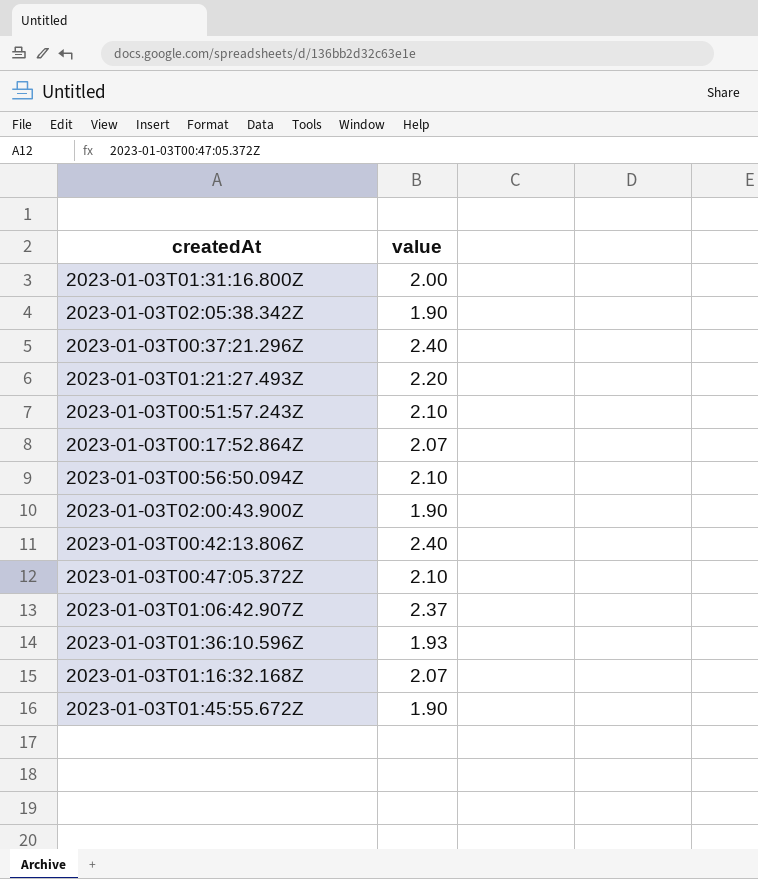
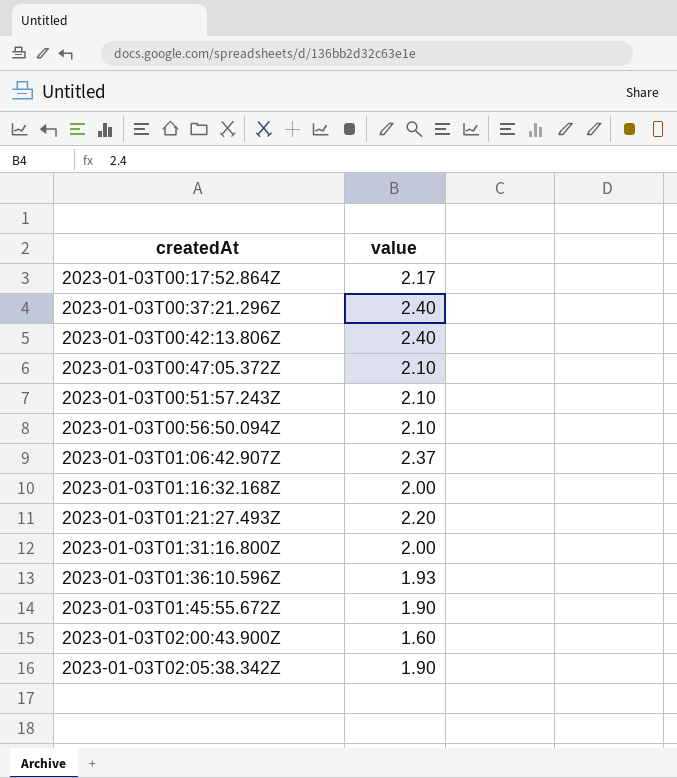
row order: none -> createdAt ascending
2023-01-03T00:17:52.864Z | value: 2.07 -> 2.17
2023-01-03T01:16:32.168Z | value: 2.07 -> 2.00
2023-01-03T02:00:43.900Z | value: 1.90 -> 1.60

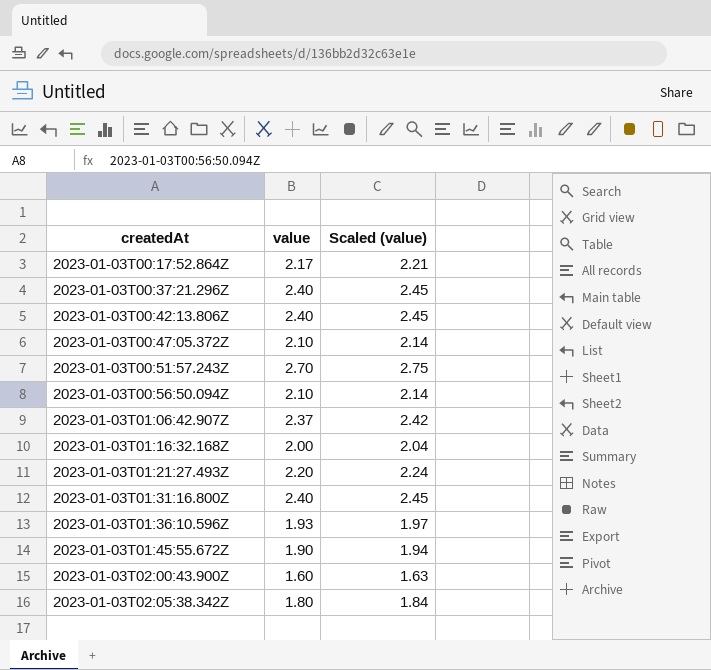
column Scaled (value) | formula: none -> [value] * 1.02
2023-01-03T00:51:57.243Z | value: 2.10 -> 2.70
2023-01-03T01:31:16.800Z | value: 2.00 -> 2.40
2023-01-03T02:05:38.342Z | value: 1.90 -> 1.80

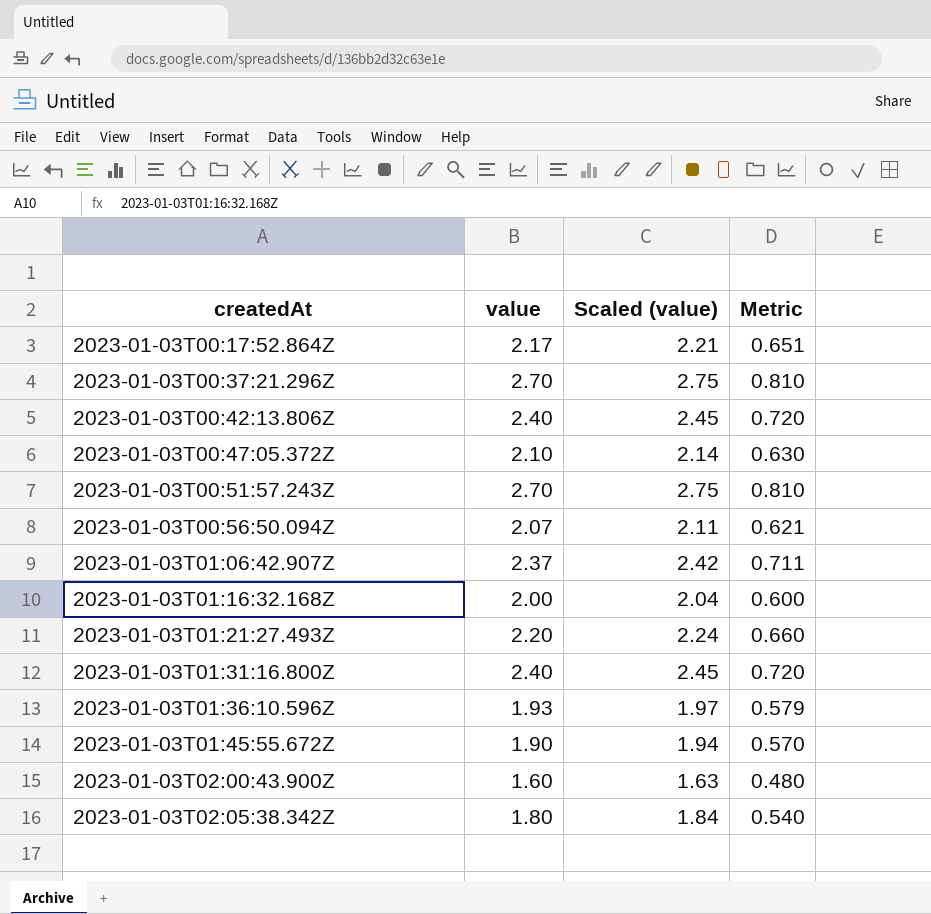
column Metric | formula: none -> [value] * 0.3
2023-01-03T00:37:21.296Z | value: 2.40 -> 2.70
2023-01-03T00:37:21.296Z | Scaled (value): 2.45 -> 2.75
2023-01-03T00:56:50.094Z | value: 2.10 -> 2.07
2023-01-03T00:56:50.094Z | Scaled (value): 2.14 -> 2.11

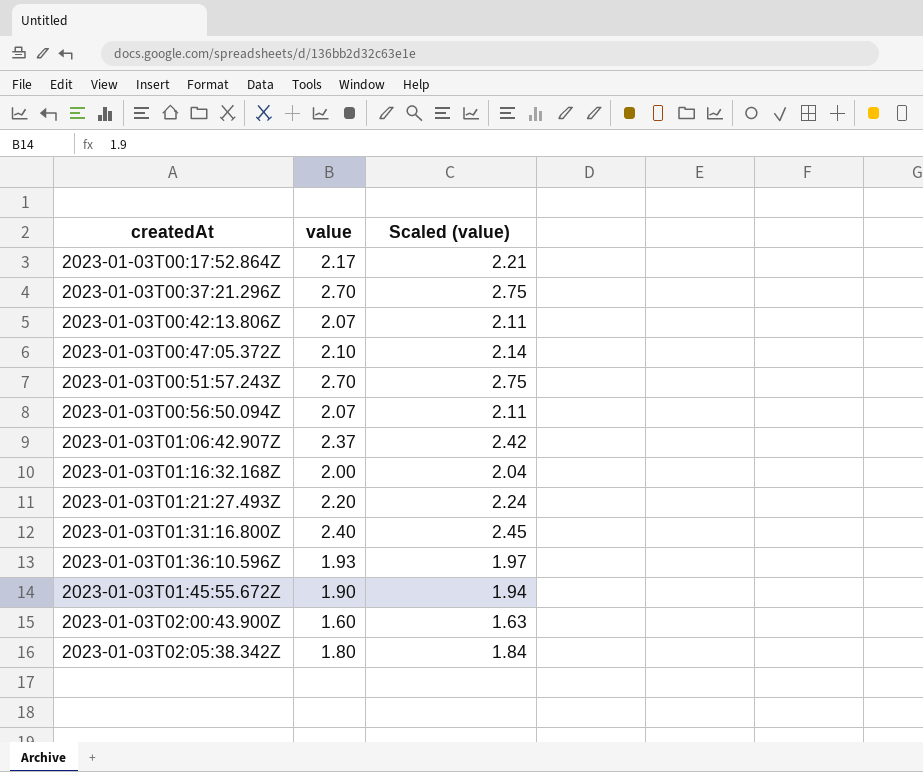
column Metric | formula: [value] * 0.3 -> none
2023-01-03T00:42:13.806Z | value: 2.40 -> 2.07
2023-01-03T00:42:13.806Z | Scaled (value): 2.45 -> 2.11

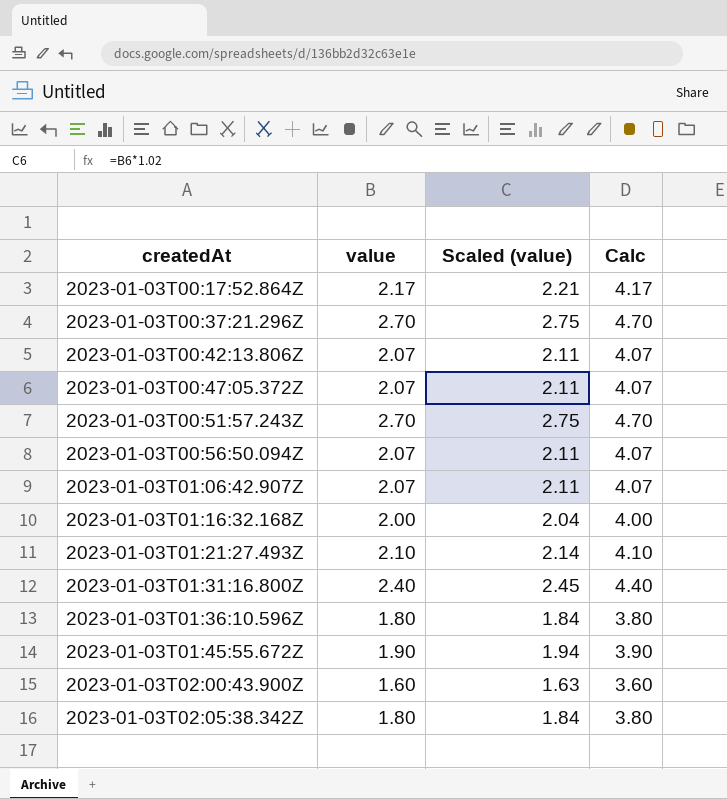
column Calc | formula: none -> [value] + 2
2023-01-03T00:47:05.372Z | value: 2.10 -> 2.07
2023-01-03T00:47:05.372Z | Scaled (value): 2.14 -> 2.11
2023-01-03T01:06:42.907Z | value: 2.37 -> 2.07
2023-01-03T01:06:42.907Z | Scaled (value): 2.42 -> 2.11
2023-01-03T01:21:27.493Z | value: 2.20 -> 2.10
2023-01-03T01:21:27.493Z | Scaled (value): 2.24 -> 2.14
2023-01-03T01:36:10.596Z | value: 1.93 -> 1.80
2023-01-03T01:36:10.596Z | Scaled (value): 1.97 -> 1.84

